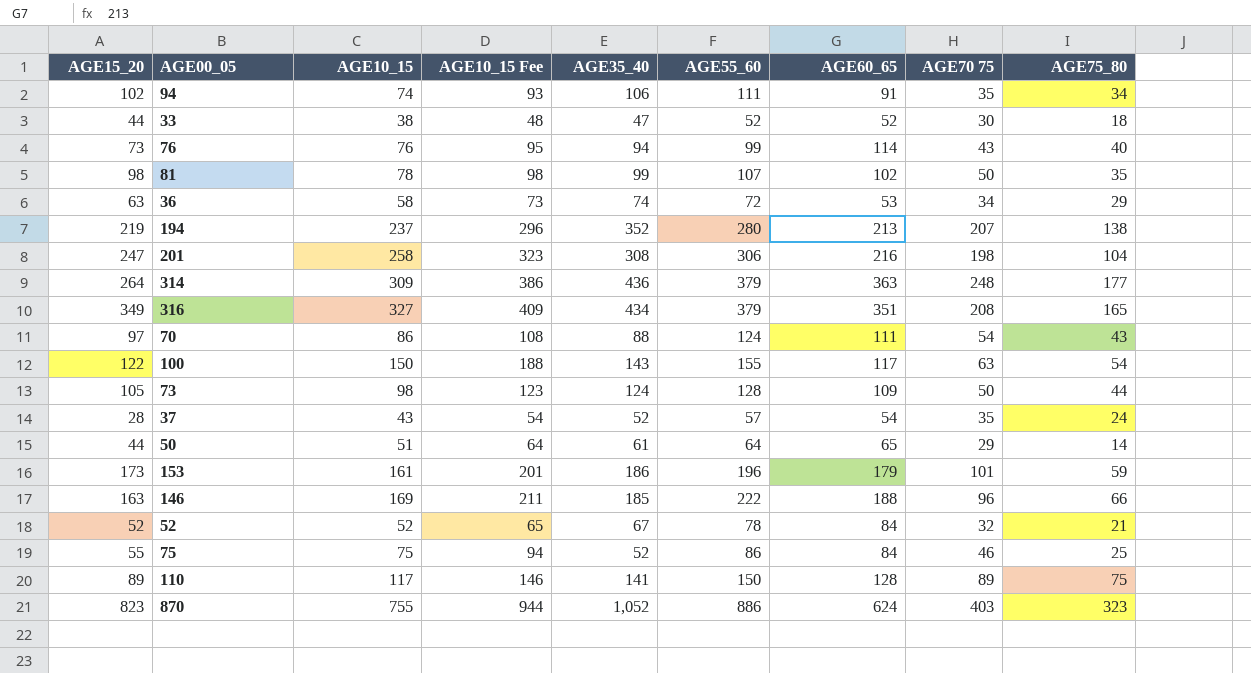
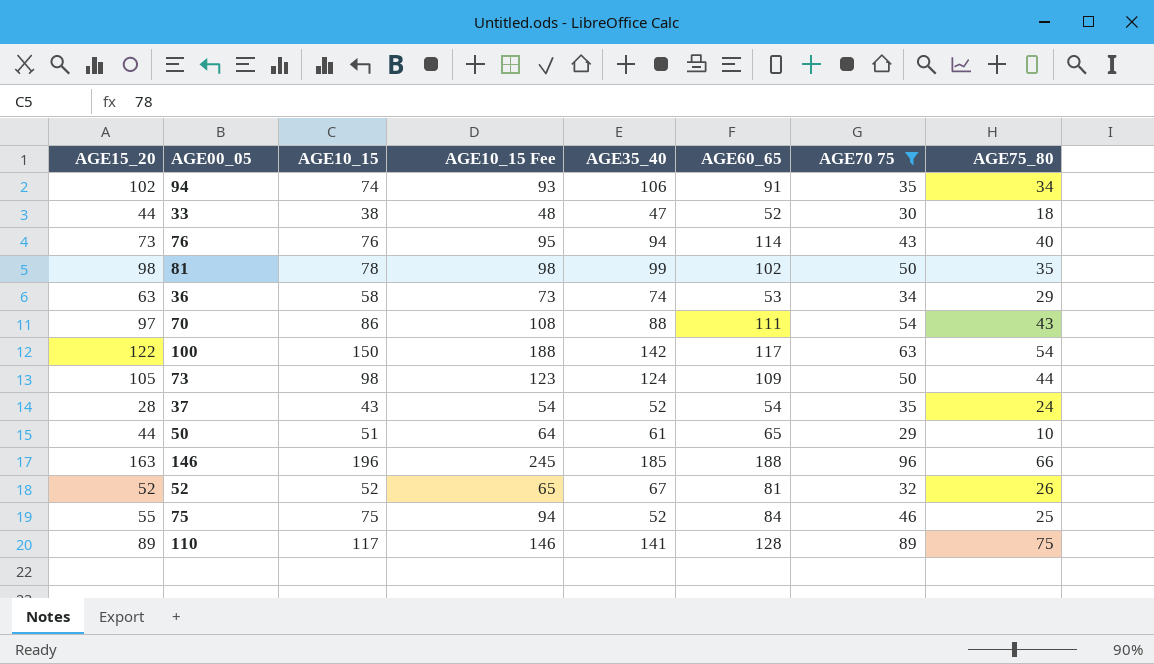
filter: none -> AGE70 75 <= 96
column AGE55_60 | position: 6 -> none
100 | AGE35_40: 143 -> 142
50 | AGE75_80: 14 -> 10
146 | AGE10_15: 169 -> 196
146 | AGE10_15 Fee: 211 -> 245
52 | AGE60_65: 84 -> 81
52 | AGE75_80: 21 -> 26

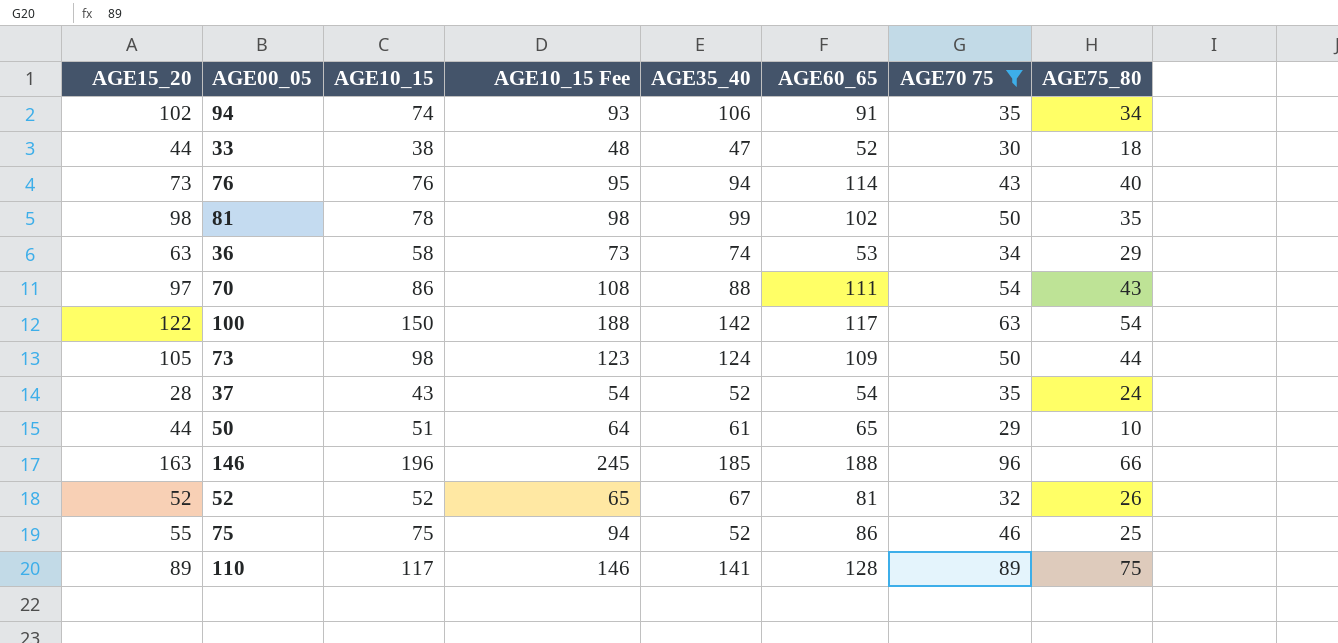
75 | AGE60_65: 84 -> 86

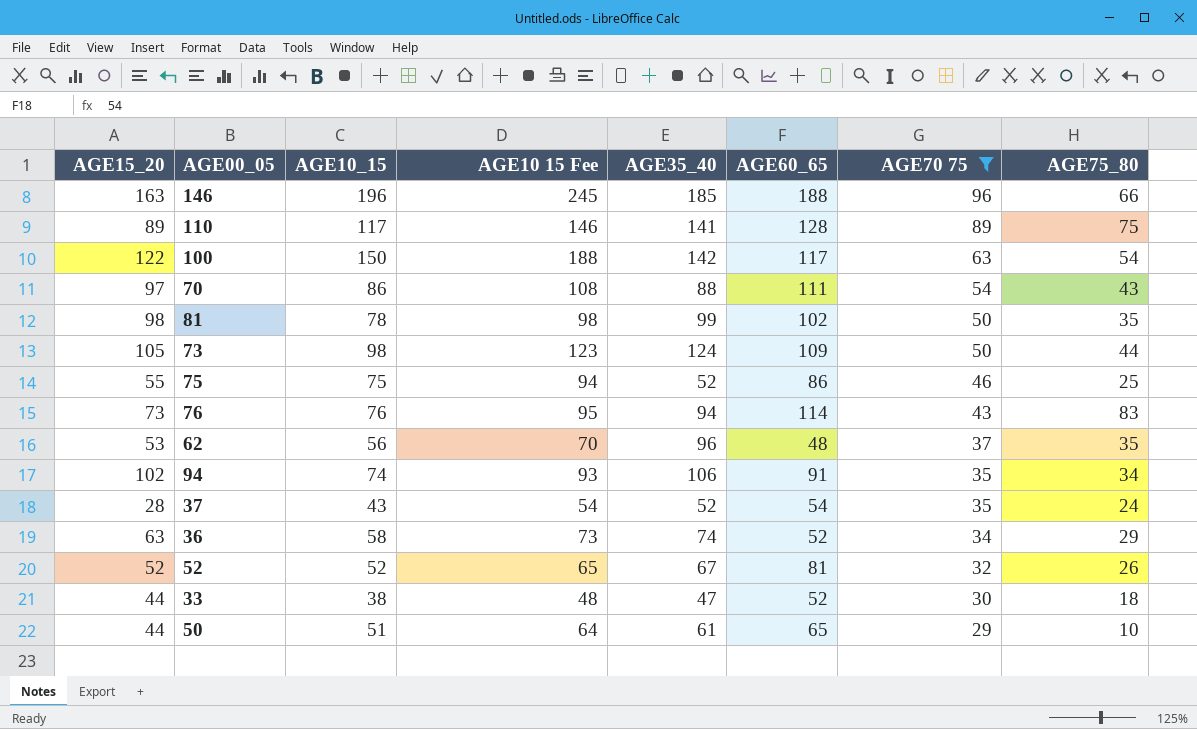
row order: none -> AGE70 75 descending
column name: AGE10_15 Fee -> AGE10 15 Fee
76 | AGE75_80: 40 -> 83
row 62: none -> 53 | 56 | 70 | 96 | 48 | 37 | 35
36 | AGE60_65: 53 -> 52

